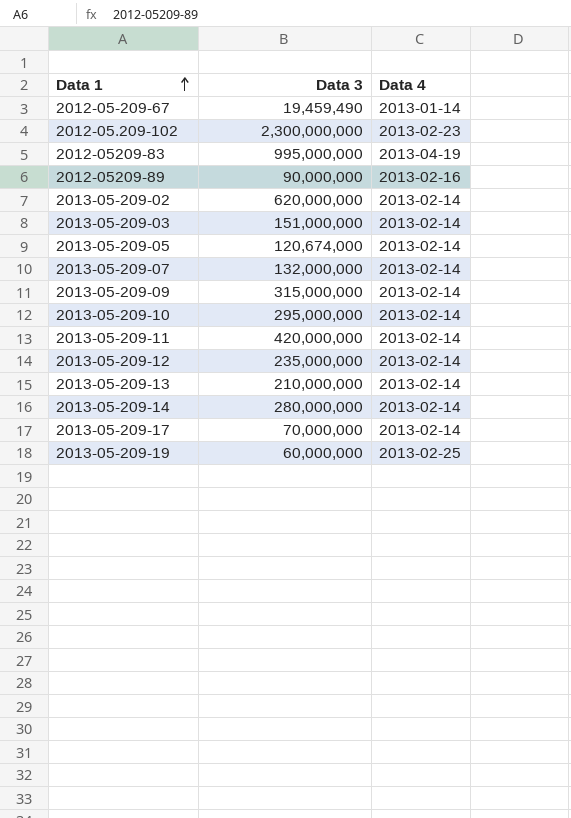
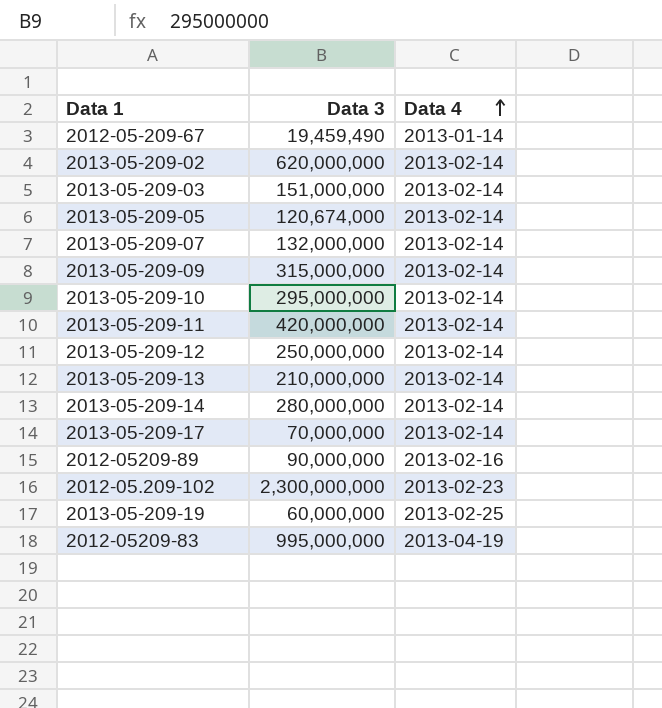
row order: Data 1 ascending -> Data 4 ascending
2013-05-209-12 | Data 3: 235,000,000 -> 250,000,000

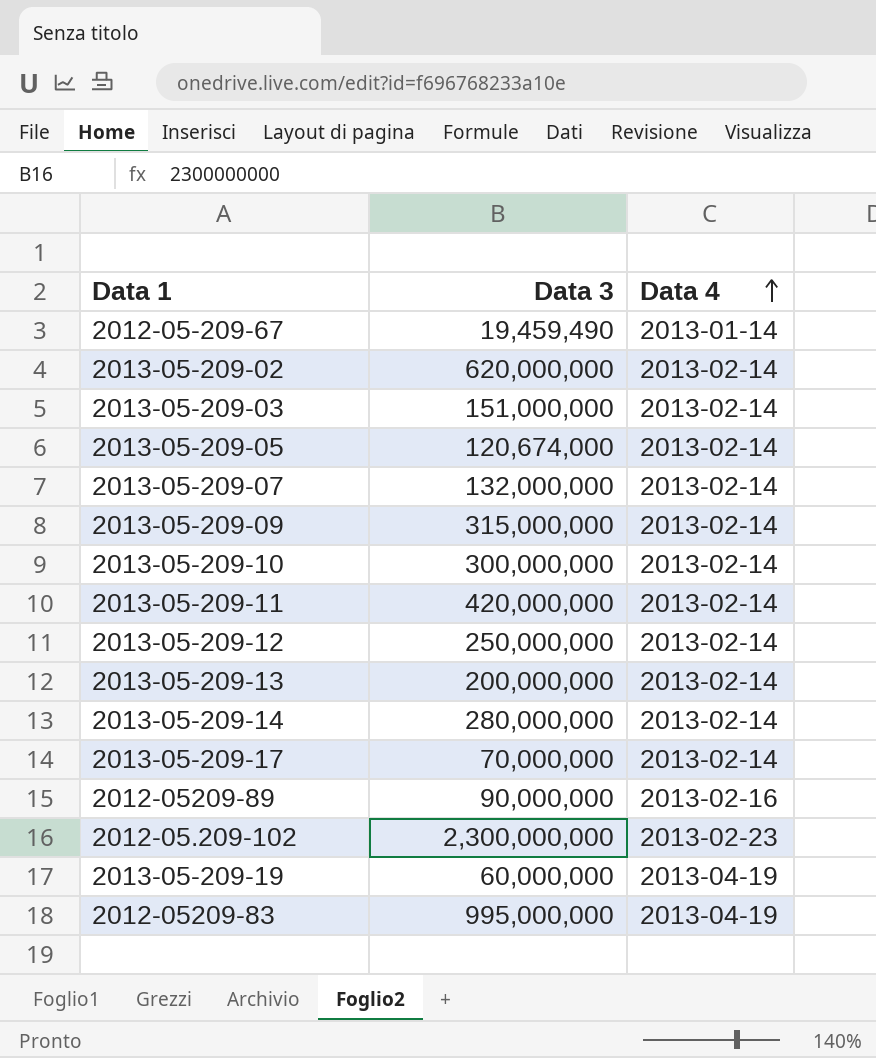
2013-05-209-10 | Data 3: 295,000,000 -> 300,000,000
2013-05-209-13 | Data 3: 210,000,000 -> 200,000,000
2013-05-209-19 | Data 4: 2013-02-25 -> 2013-04-19

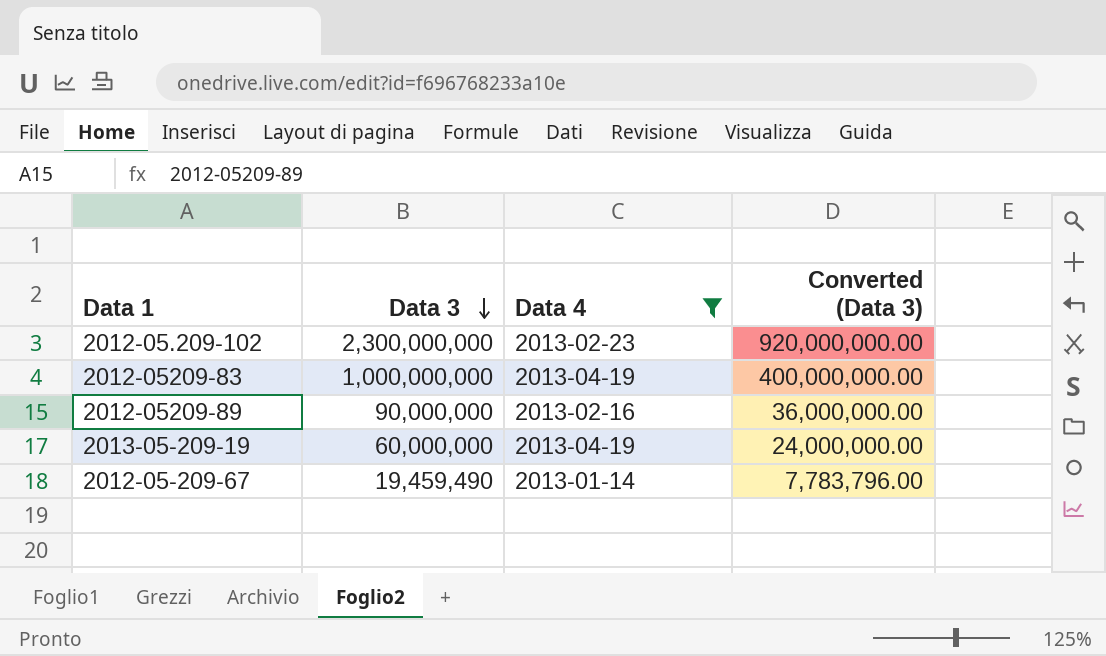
filter: none -> Data 4 != 2013-02-14
row order: Data 4 ascending -> Data 3 descending
column Converted (Data 3) | formula: none -> [Data 3] * 0.4
2012-05209-83 | Data 3: 995,000,000 -> 1,000,000,000

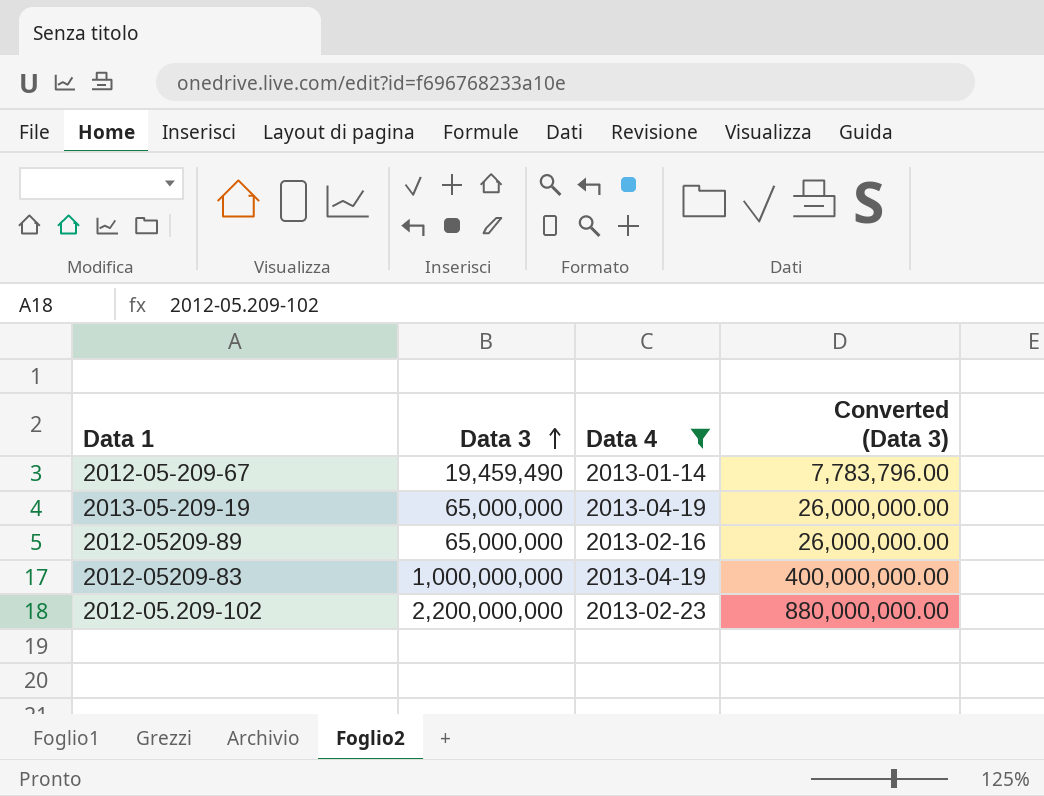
row order: Data 3 descending -> Data 3 ascending
2013-05-209-19 | Data 3: 60,000,000 -> 65,000,000
2013-05-209-19 | Converted (Data 3): 24,000,000.00 -> 26,000,000.00
2012-05209-89 | Data 3: 90,000,000 -> 65,000,000
2012-05209-89 | Converted (Data 3): 36,000,000.00 -> 26,000,000.00
2012-05.209-102 | Data 3: 2,300,000,000 -> 2,200,000,000
2012-05.209-102 | Converted (Data 3): 920,000,000.00 -> 880,000,000.00

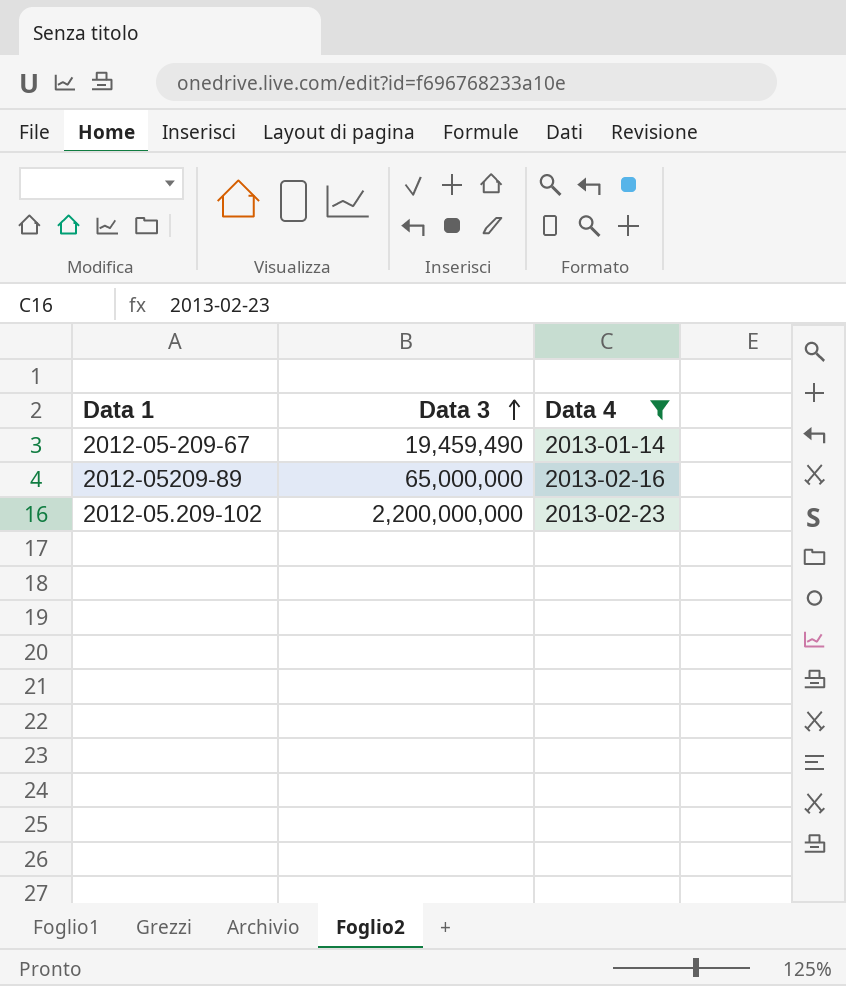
column Converted (Data 3) | formula: [Data 3] * 0.4 -> none
row 2013-05-209-19: 65,000,000 | 2013-04-19 | 26,000,000.00 -> none
row 2012-05209-83: 1,000,000,000 | 2013-04-19 | 400,000,000.00 -> none

